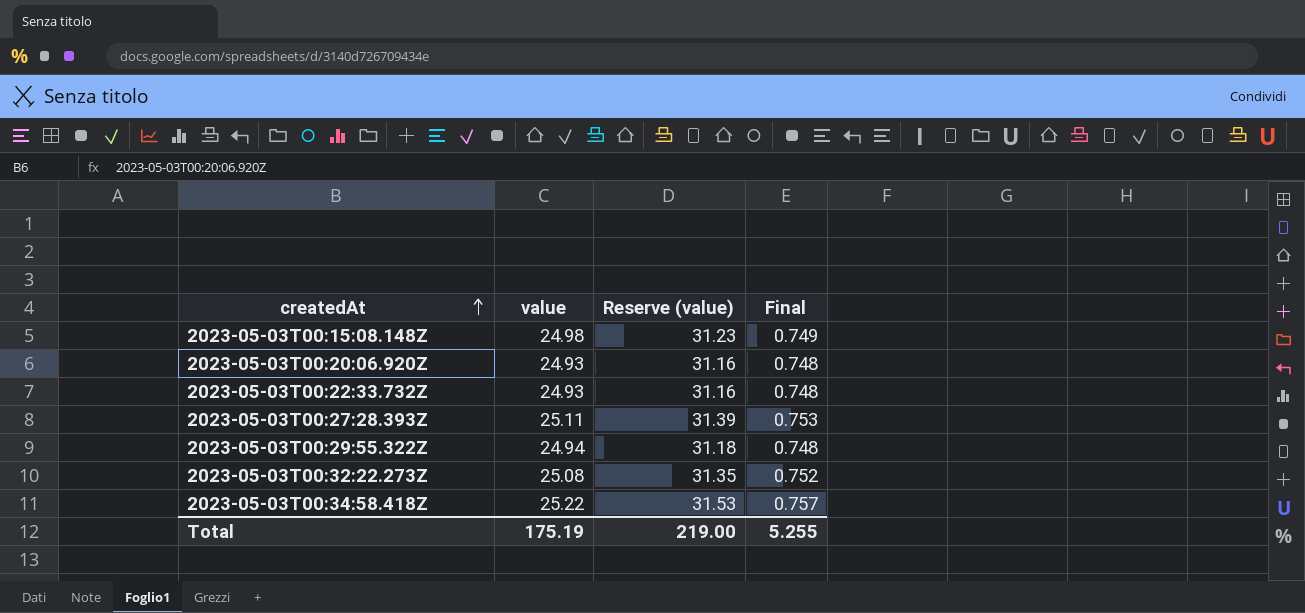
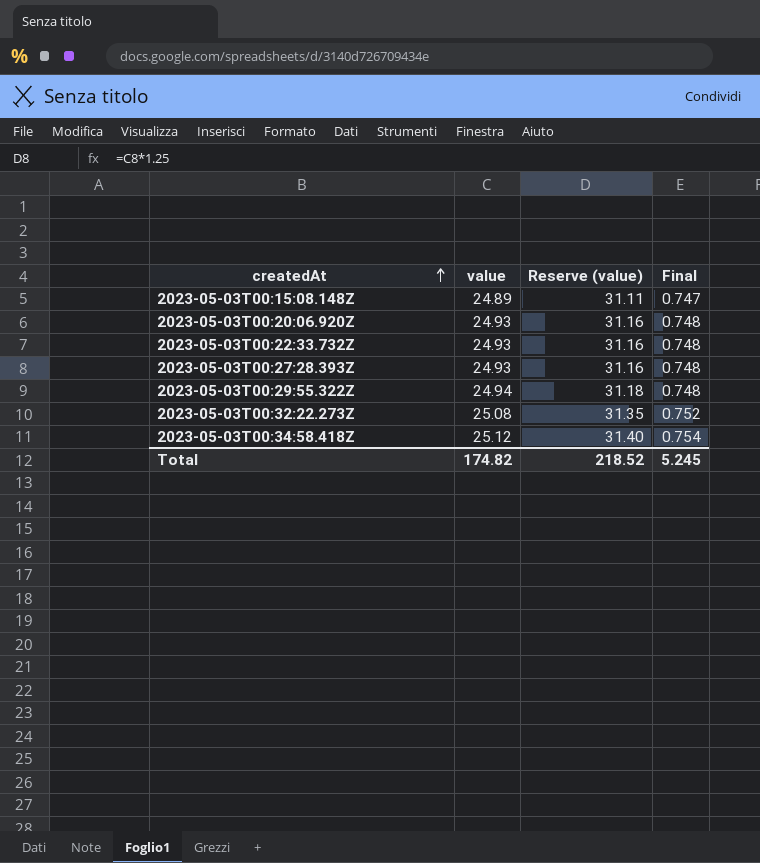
2023-05-03T00:15:08.148Z | value: 24.98 -> 24.89
2023-05-03T00:15:08.148Z | Reserve (value): 31.23 -> 31.11
2023-05-03T00:15:08.148Z | Final: 0.749 -> 0.747
2023-05-03T00:27:28.393Z | value: 25.11 -> 24.93
2023-05-03T00:27:28.393Z | Reserve (value): 31.39 -> 31.16
2023-05-03T00:27:28.393Z | Final: 0.753 -> 0.748
2023-05-03T00:34:58.418Z | value: 25.22 -> 25.12
2023-05-03T00:34:58.418Z | Reserve (value): 31.53 -> 31.40
2023-05-03T00:34:58.418Z | Final: 0.757 -> 0.754
Total | value: 175.19 -> 174.82
Total | Reserve (value): 219.00 -> 218.52
Total | Final: 5.255 -> 5.245

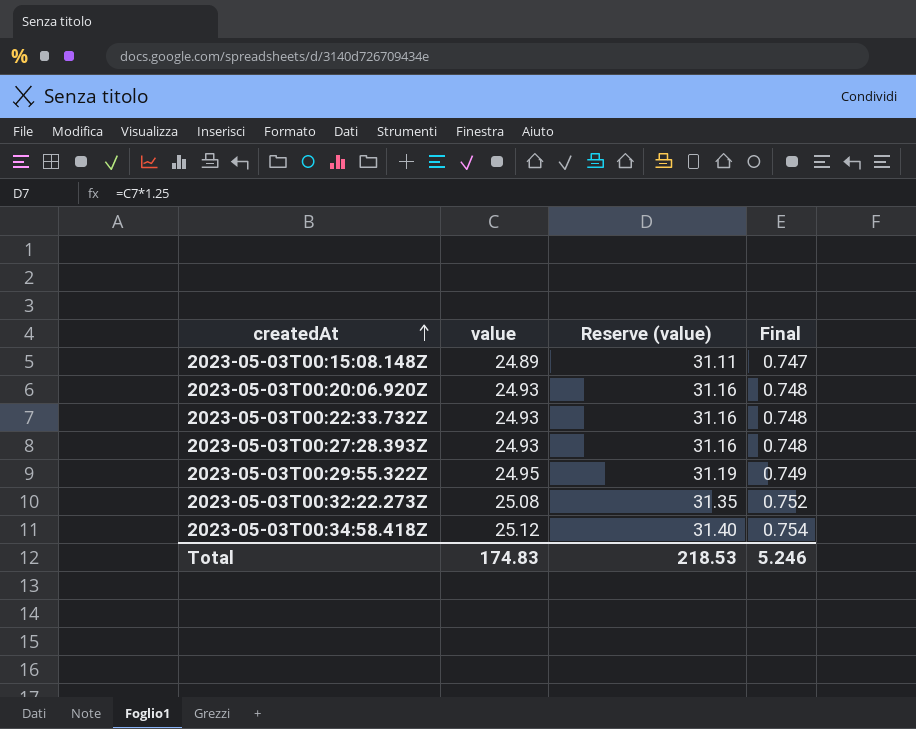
2023-05-03T00:29:55.322Z | value: 24.94 -> 24.95
2023-05-03T00:29:55.322Z | Reserve (value): 31.18 -> 31.19
2023-05-03T00:29:55.322Z | Final: 0.748 -> 0.749
Total | value: 174.82 -> 174.83
Total | Reserve (value): 218.52 -> 218.53
Total | Final: 5.245 -> 5.246

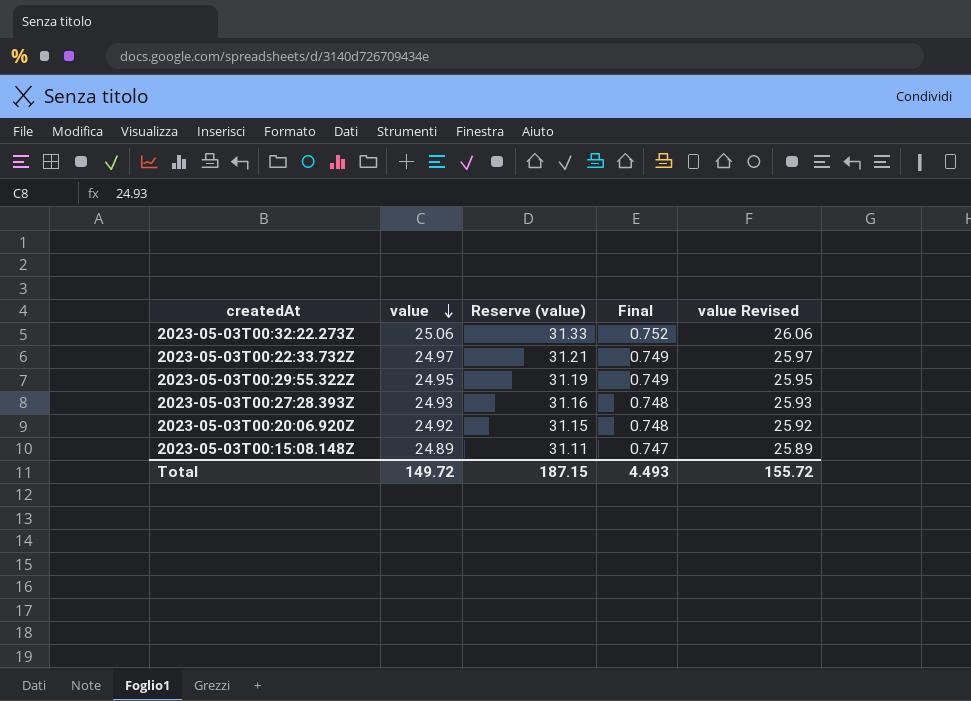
row order: createdAt ascending -> value descending
column value Revised | formula: none -> [value] + 1
row 2023-05-03T00:34:58.418Z: 25.12 | 31.40 | 0.754 -> none
2023-05-03T00:32:22.273Z | value: 25.08 -> 25.06
2023-05-03T00:32:22.273Z | Reserve (value): 31.35 -> 31.33
2023-05-03T00:22:33.732Z | value: 24.93 -> 24.97
2023-05-03T00:22:33.732Z | Reserve (value): 31.16 -> 31.21
2023-05-03T00:22:33.732Z | Final: 0.748 -> 0.749
2023-05-03T00:20:06.920Z | value: 24.93 -> 24.92
2023-05-03T00:20:06.920Z | Reserve (value): 31.16 -> 31.15
Total | value: 174.83 -> 149.72
Total | Reserve (value): 218.53 -> 187.15
Total | Final: 5.246 -> 4.493

